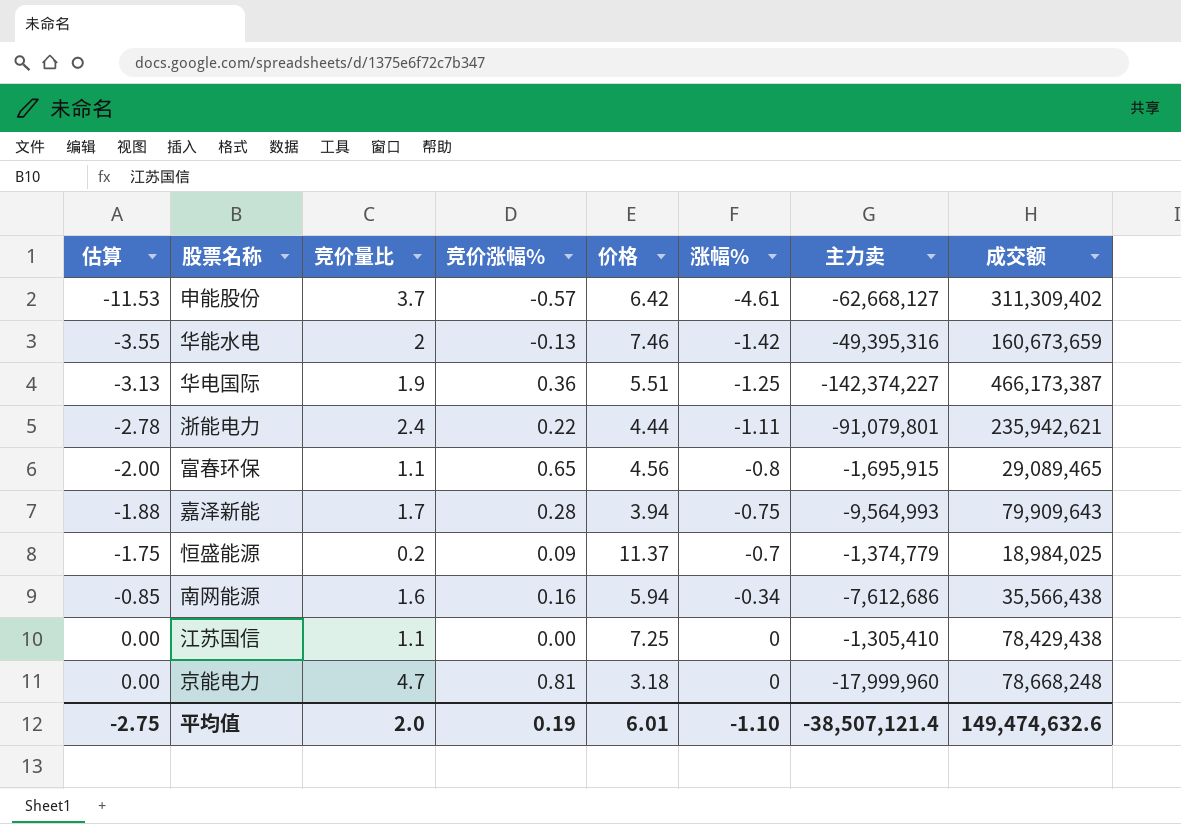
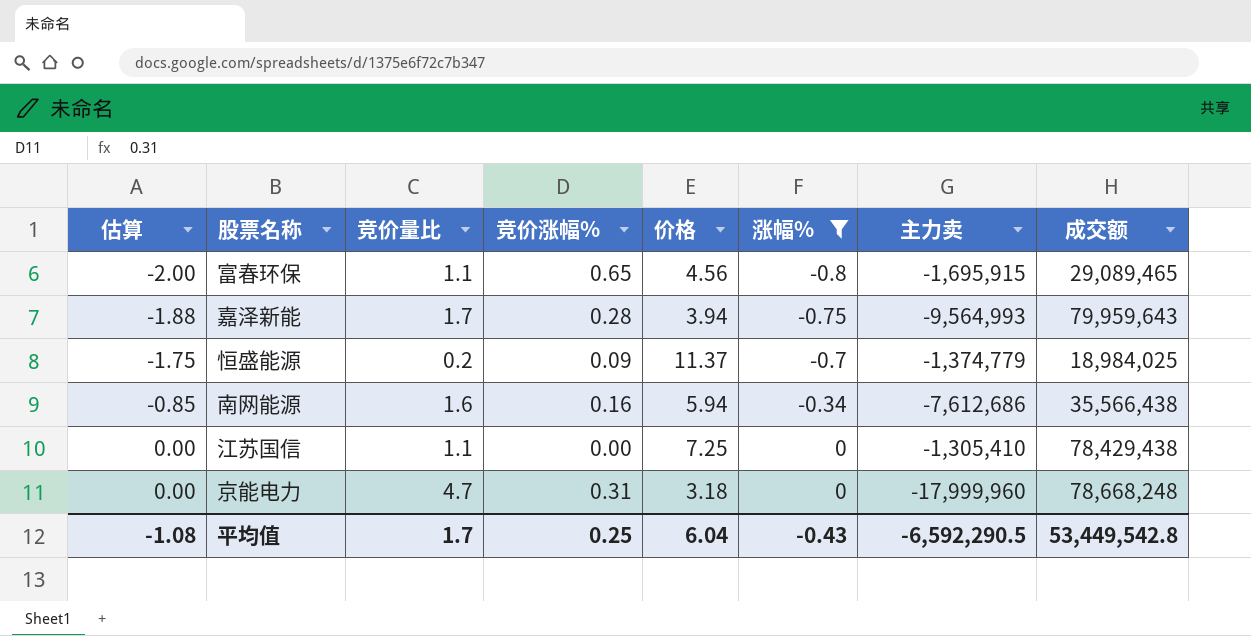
filter: none -> 涨幅% >= -0.8
嘉泽新能 | 成交额: 79,909,643 -> 79,959,643
京能电力 | 竞价涨幅%: 0.81 -> 0.31
平均值 | 估算: -2.75 -> -1.08
平均值 | 竞价量比: 2.0 -> 1.7
平均值 | 竞价涨幅%: 0.19 -> 0.25
平均值 | 价格: 6.01 -> 6.04
平均值 | 涨幅%: -1.10 -> -0.43
平均值 | 主力卖: -38,507,121.4 -> -6,592,290.5
平均值 | 成交额: 149,474,632.6 -> 53,449,542.8

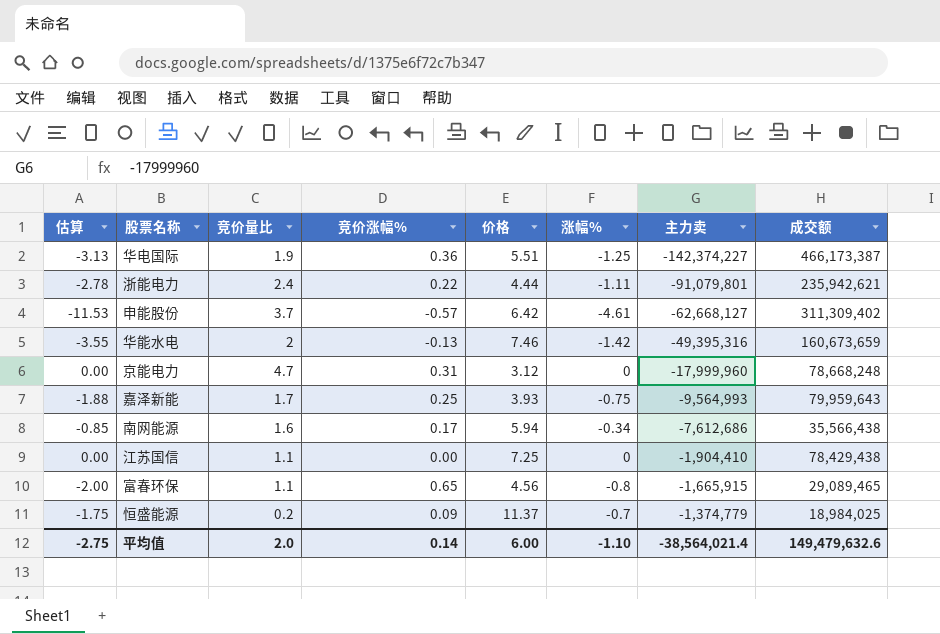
filter: 涨幅% >= -0.8 -> none
row order: 估算 ascending -> 主力卖 ascending
京能电力 | 价格: 3.18 -> 3.12
嘉泽新能 | 竞价涨幅%: 0.28 -> 0.25
嘉泽新能 | 价格: 3.94 -> 3.93
南网能源 | 竞价涨幅%: 0.16 -> 0.17
江苏国信 | 主力卖: -1,305,410 -> -1,904,410
富春环保 | 主力卖: -1,695,915 -> -1,665,915
平均值 | 估算: -1.08 -> -2.75
平均值 | 竞价量比: 1.7 -> 2.0
平均值 | 竞价涨幅%: 0.25 -> 0.14
平均值 | 价格: 6.04 -> 6.00
平均值 | 涨幅%: -0.43 -> -1.10
平均值 | 主力卖: -6,592,290.5 -> -38,564,021.4
平均值 | 成交额: 53,449,542.8 -> 149,479,632.6

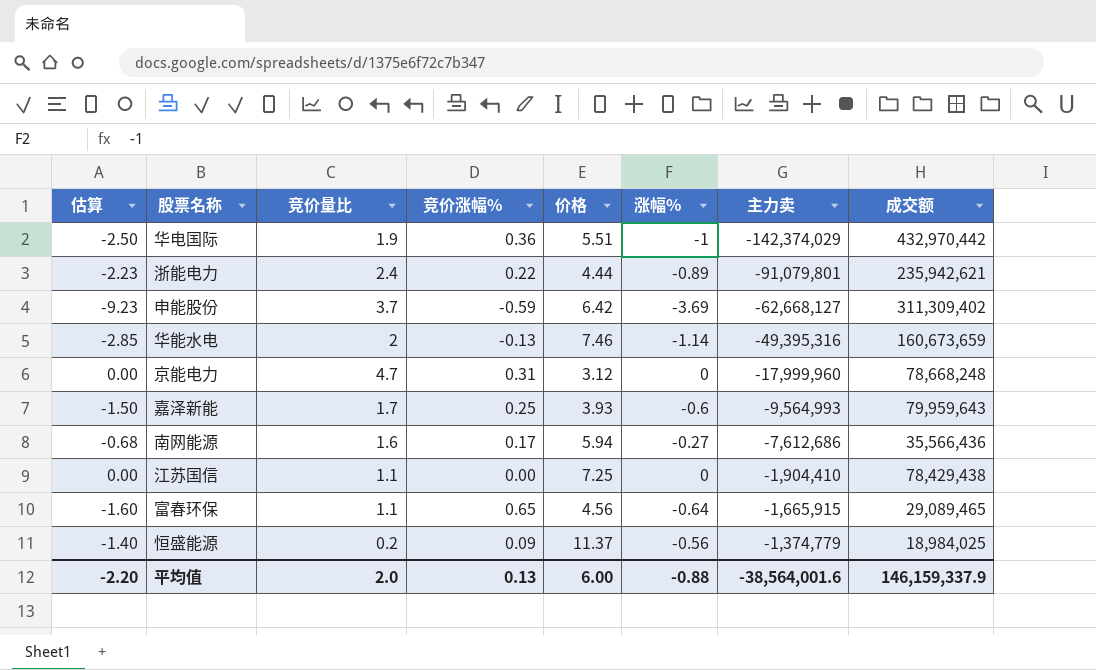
华电国际 | 估算: -3.13 -> -2.50
华电国际 | 涨幅%: -1.25 -> -1
华电国际 | 主力卖: -142,374,227 -> -142,374,029
华电国际 | 成交额: 466,173,387 -> 432,970,442
浙能电力 | 估算: -2.78 -> -2.23
浙能电力 | 涨幅%: -1.11 -> -0.89
申能股份 | 估算: -11.53 -> -9.23
申能股份 | 竞价涨幅%: -0.57 -> -0.59
申能股份 | 涨幅%: -4.61 -> -3.69
华能水电 | 估算: -3.55 -> -2.85
华能水电 | 涨幅%: -1.42 -> -1.14
嘉泽新能 | 估算: -1.88 -> -1.50
嘉泽新能 | 涨幅%: -0.75 -> -0.6
南网能源 | 估算: -0.85 -> -0.68
南网能源 | 涨幅%: -0.34 -> -0.27
南网能源 | 成交额: 35,566,438 -> 35,566,436
富春环保 | 估算: -2.00 -> -1.60
富春环保 | 涨幅%: -0.8 -> -0.64
恒盛能源 | 估算: -1.75 -> -1.40
恒盛能源 | 涨幅%: -0.7 -> -0.56
平均值 | 估算: -2.75 -> -2.20
平均值 | 竞价涨幅%: 0.14 -> 0.13
平均值 | 涨幅%: -1.10 -> -0.88
平均值 | 主力卖: -38,564,021.4 -> -38,564,001.6
平均值 | 成交额: 149,479,632.6 -> 146,159,337.9

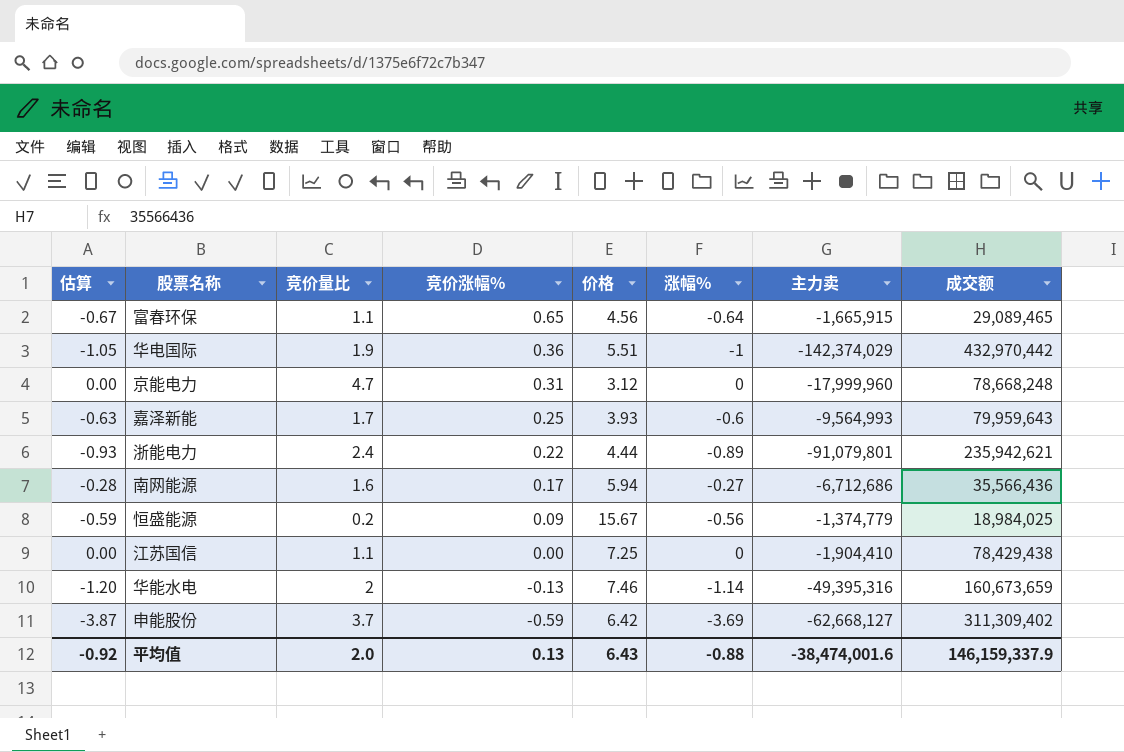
row order: 主力卖 ascending -> 竞价涨幅% descending
column 估算 | formula: [涨幅%] * 2.5 -> [涨幅%] * 1.05
南网能源 | 主力卖: -7,612,686 -> -6,712,686
恒盛能源 | 价格: 11.37 -> 15.67
平均值 | 估算: -2.20 -> -0.92
平均值 | 价格: 6.00 -> 6.43
平均值 | 主力卖: -38,564,001.6 -> -38,474,001.6

